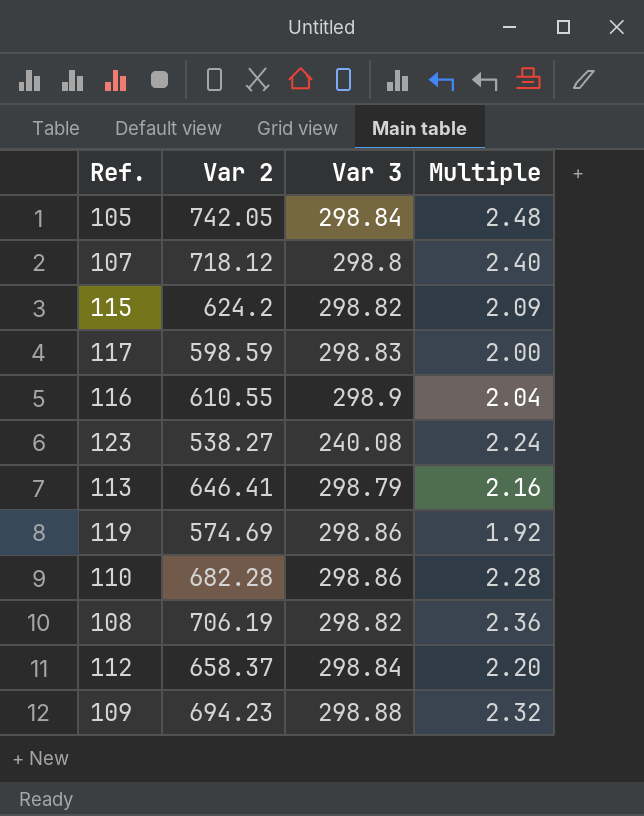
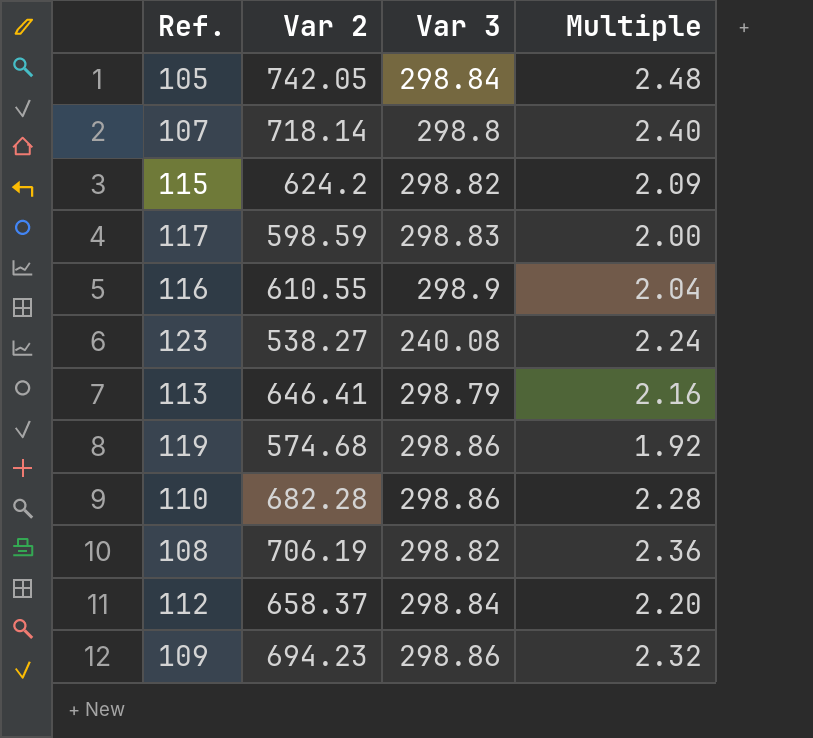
107 | Var 2: 718.12 -> 718.14
119 | Var 2: 574.69 -> 574.68
109 | Var 3: 298.88 -> 298.86

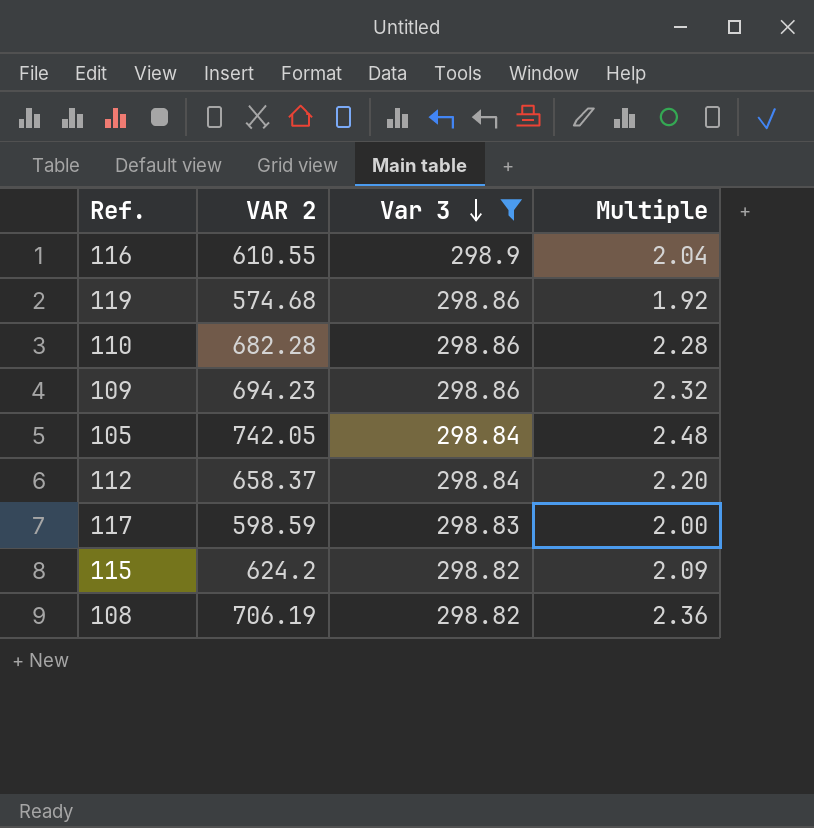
filter: none -> Var 3 >= 298.82
row order: none -> Var 3 descending
column name: Var 2 -> VAR 2

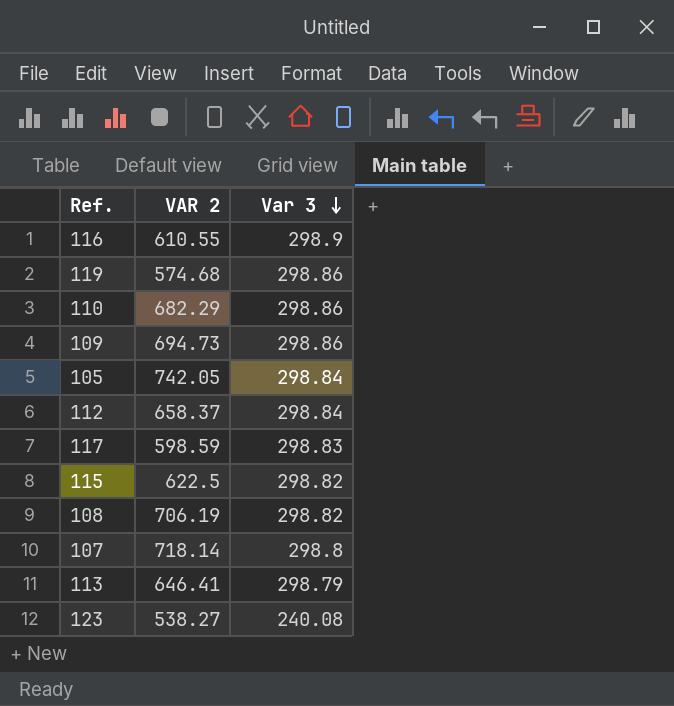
filter: Var 3 >= 298.82 -> none
column Multiple | formula: [VAR 2] / [Var 3] -> none
110 | VAR 2: 682.28 -> 682.29
109 | VAR 2: 694.23 -> 694.73
115 | VAR 2: 624.2 -> 622.5

